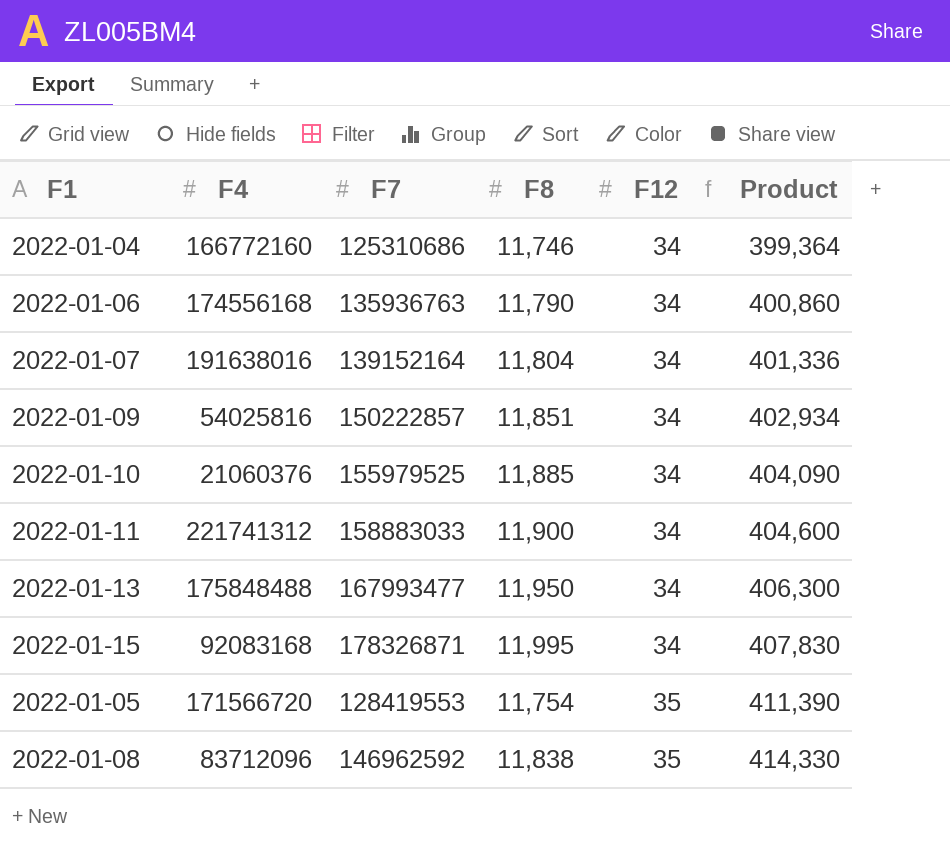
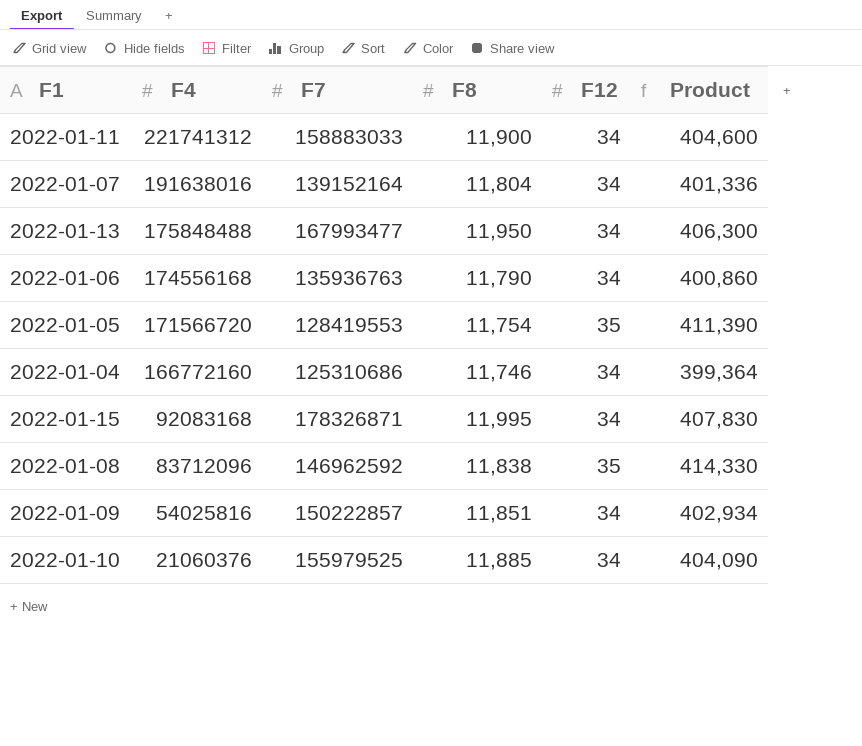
row order: F12 ascending -> F4 descending

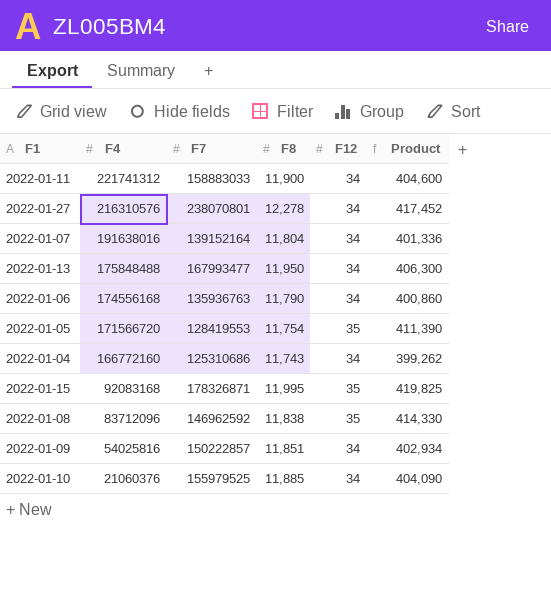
row 2022-01-27: none -> 216310576 | 238070801 | 12,278 | 34 | 417,452
2022-01-04 | F8: 11,746 -> 11,743
2022-01-04 | Product: 399,364 -> 399,262
2022-01-15 | F12: 34 -> 35
2022-01-15 | Product: 407,830 -> 419,825

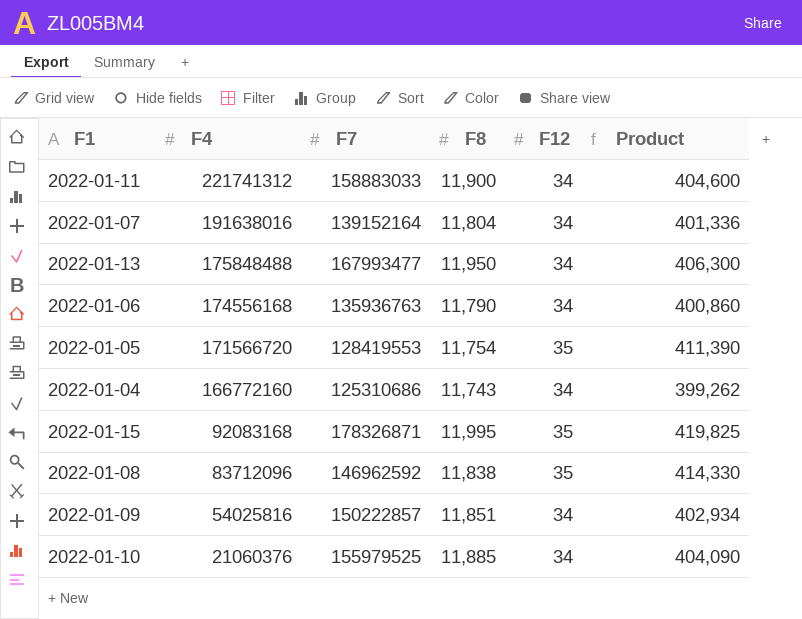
row 2022-01-27: 216310576 | 238070801 | 12,278 | 34 | 417,452 -> none

